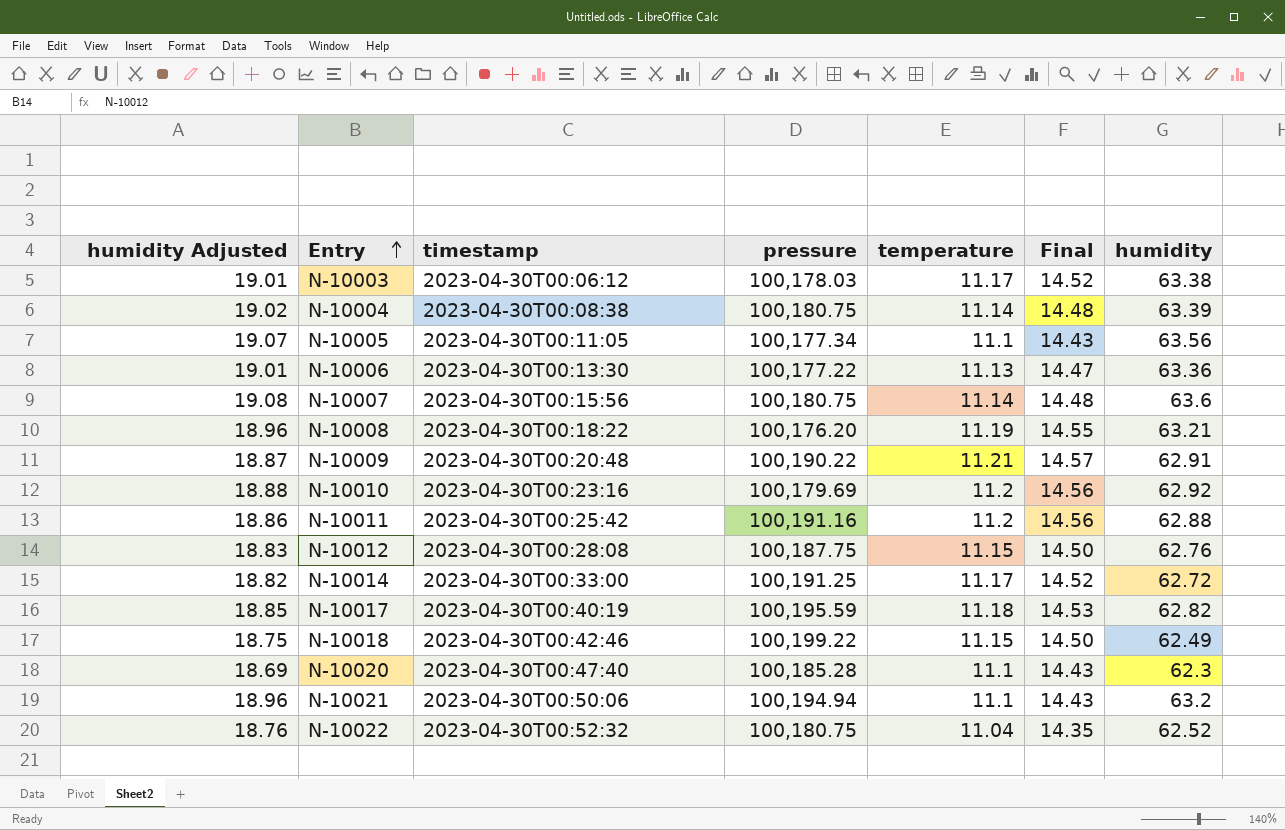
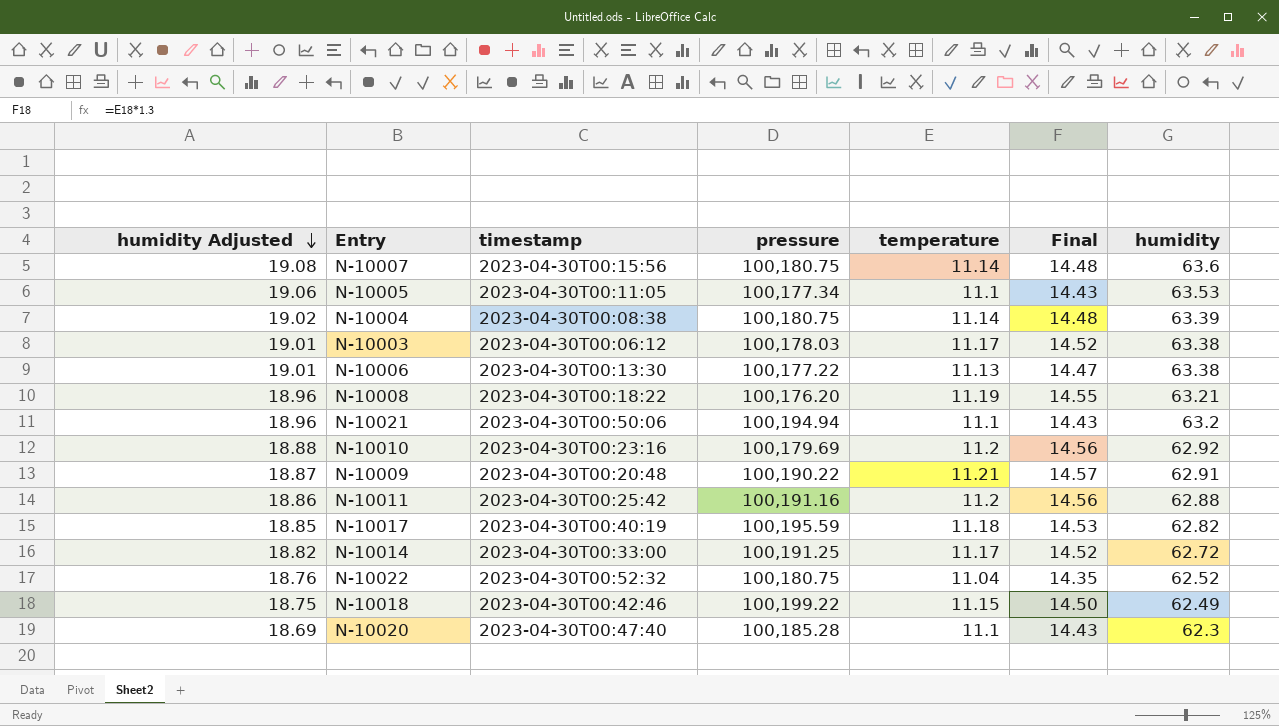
row order: Entry ascending -> humidity Adjusted descending
row N-10012: 18.83 | 2023-04-30T00:28:08 | 100,187.75 | 11.15 | 14.50 | 62.76 -> none
N-10005 | humidity Adjusted: 19.07 -> 19.06
N-10005 | humidity: 63.56 -> 63.53
N-10006 | humidity: 63.36 -> 63.38

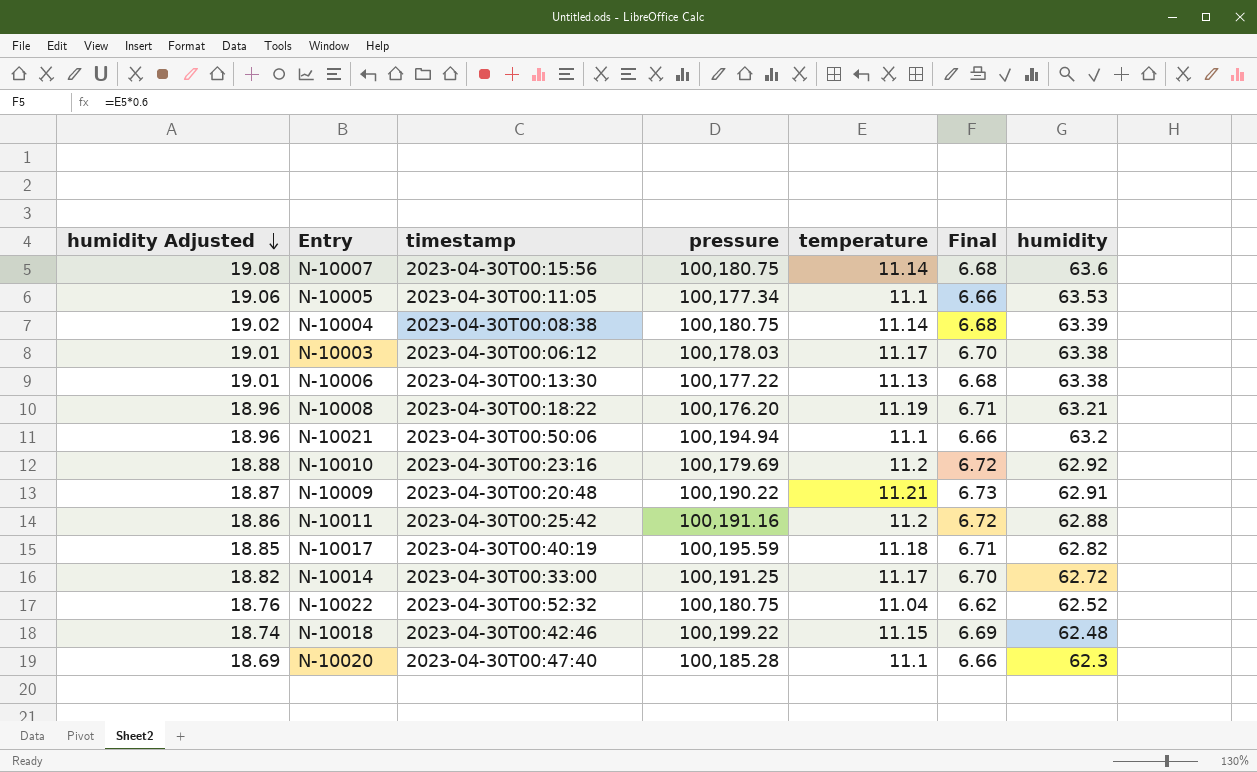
column Final | formula: [temperature] * 1.3 -> [temperature] * 0.6
N-10018 | humidity Adjusted: 18.75 -> 18.74
N-10018 | humidity: 62.49 -> 62.48

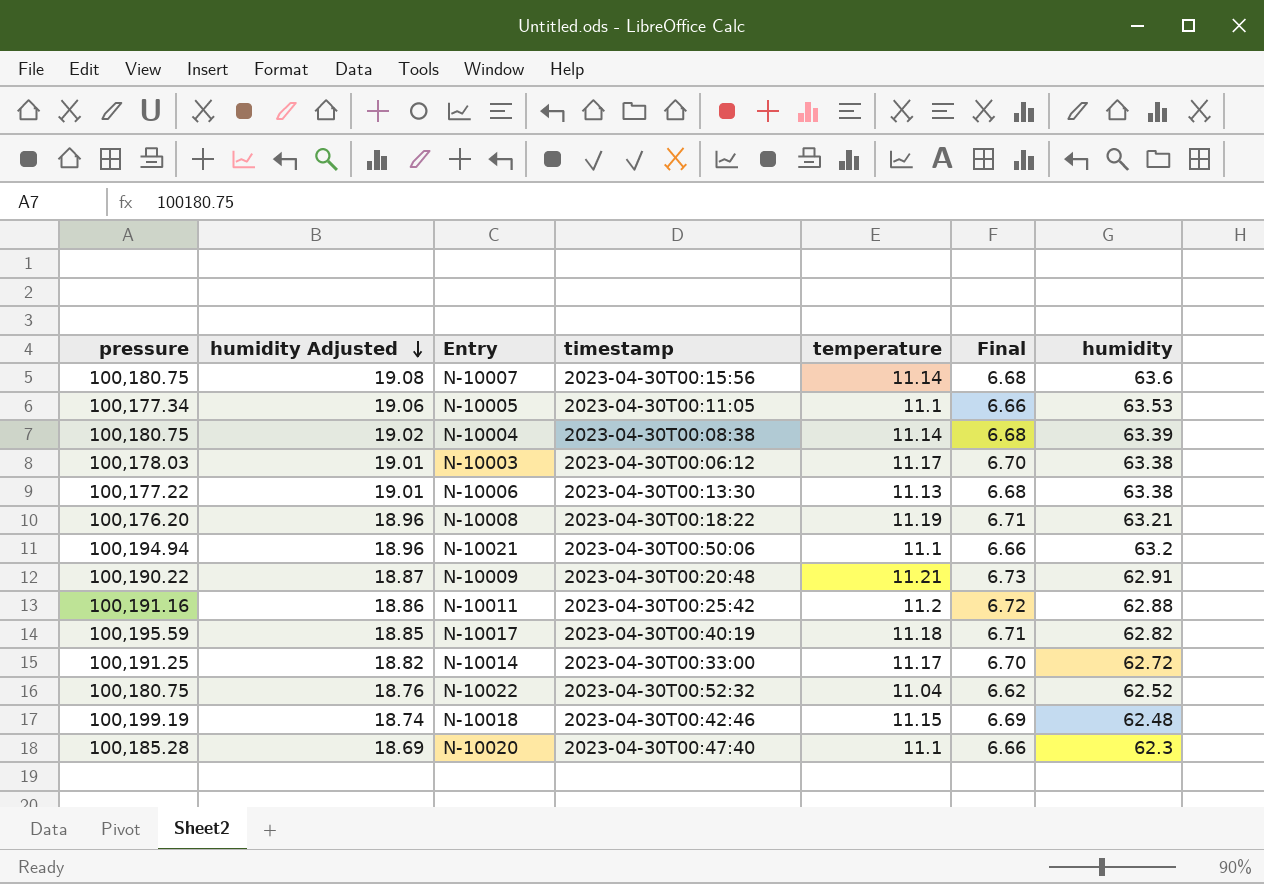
column pressure | position: 4 -> 1
row N-10010: 18.88 | 2023-04-30T00:23:16 | 100,179.69 | 11.2 | 6.72 | 62.92 -> none
N-10018 | pressure: 100,199.22 -> 100,199.19

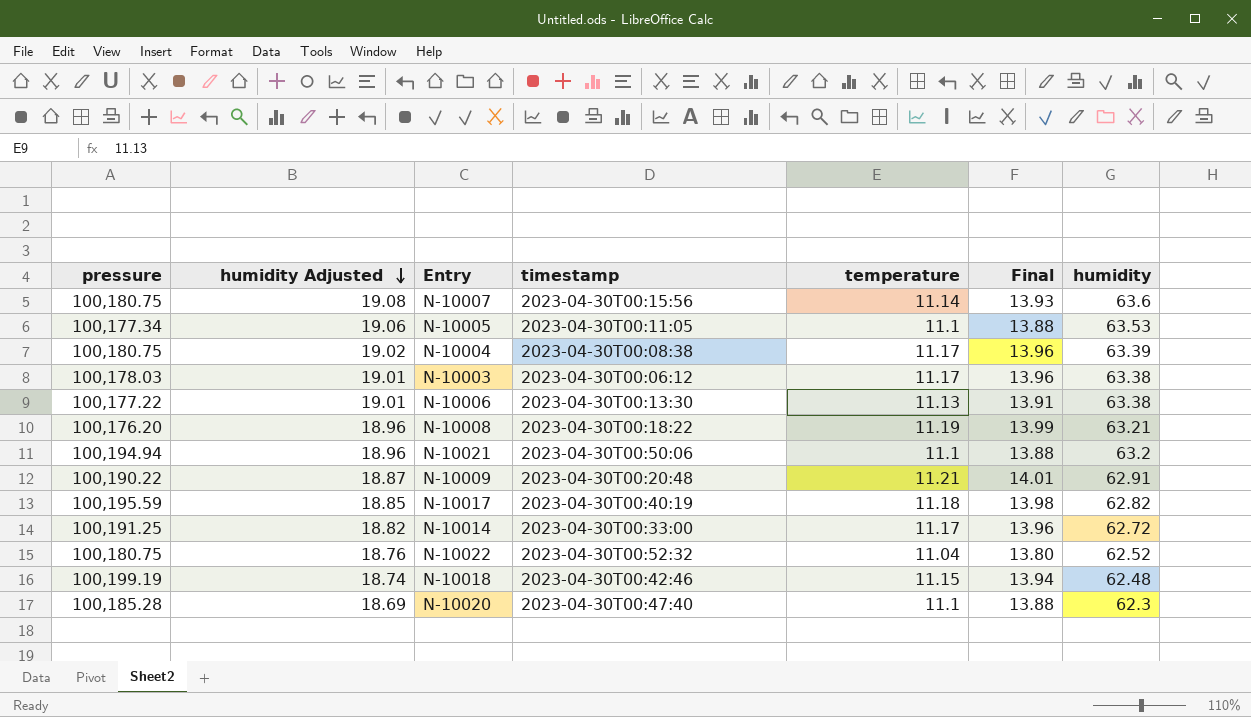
column Final | formula: [temperature] * 0.6 -> [temperature] * 1.25
row N-10011: 100,191.16 | 18.86 | 2023-04-30T00:25:42 | 11.2 | 6.72 | 62.88 -> none
N-10004 | temperature: 11.14 -> 11.17

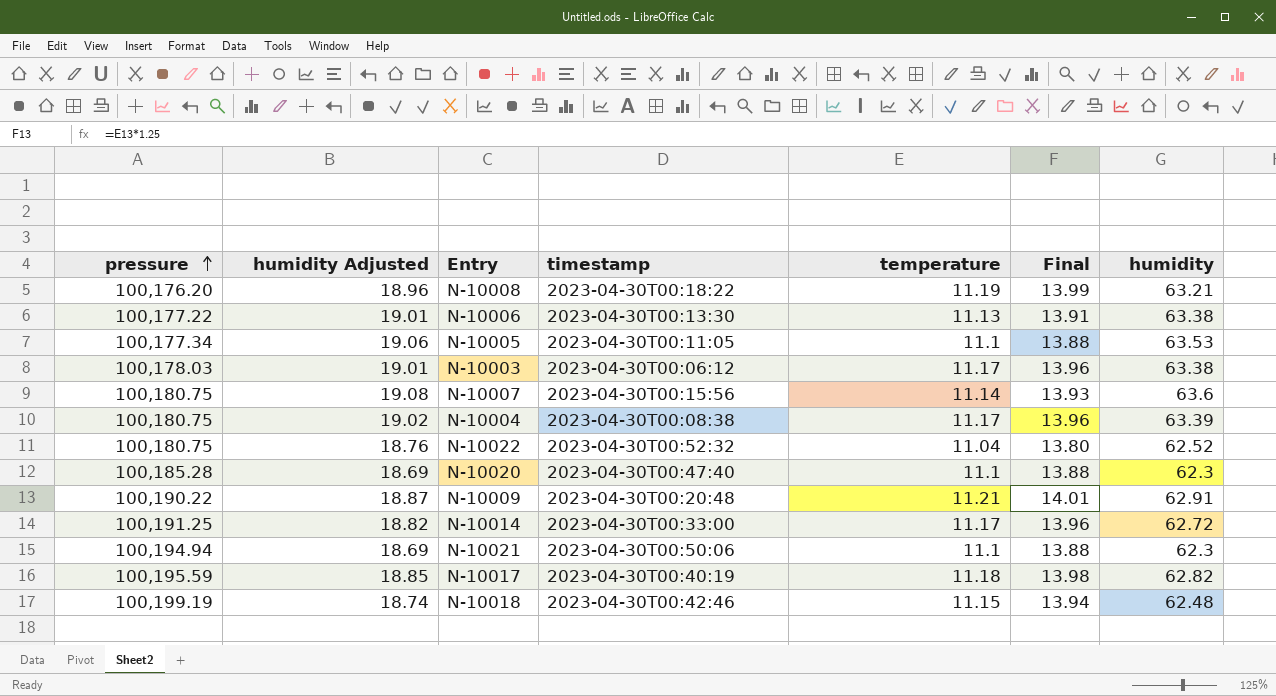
row order: humidity Adjusted descending -> pressure ascending
N-10021 | humidity Adjusted: 18.96 -> 18.69
N-10021 | humidity: 63.2 -> 62.3

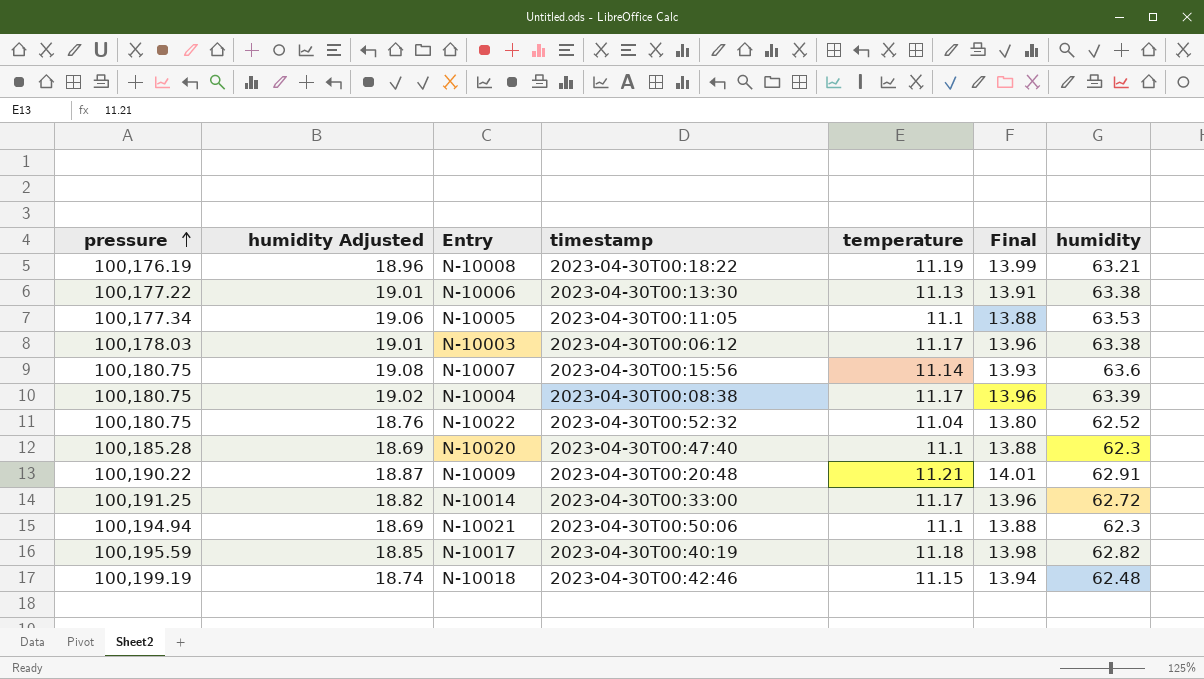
N-10008 | pressure: 100,176.20 -> 100,176.19

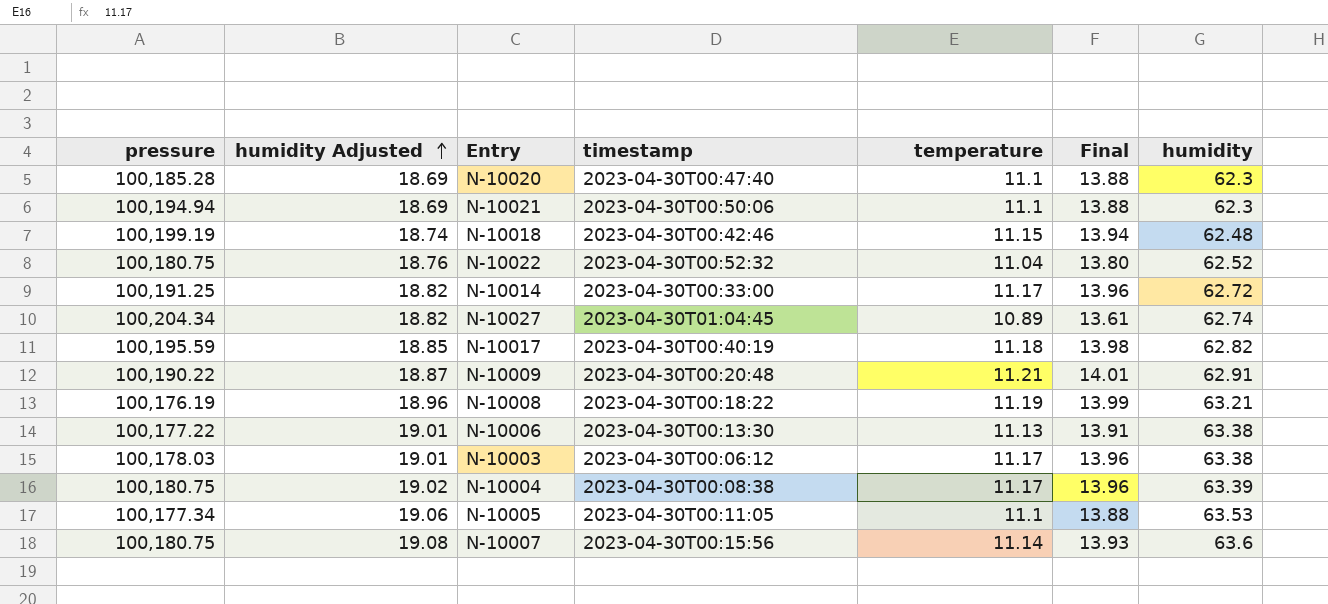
row order: pressure ascending -> humidity Adjusted ascending
row N-10027: none -> 100,204.34 | 18.82 | 2023-04-30T01:04:45 | 10.89 | 13.61 | 62.74

